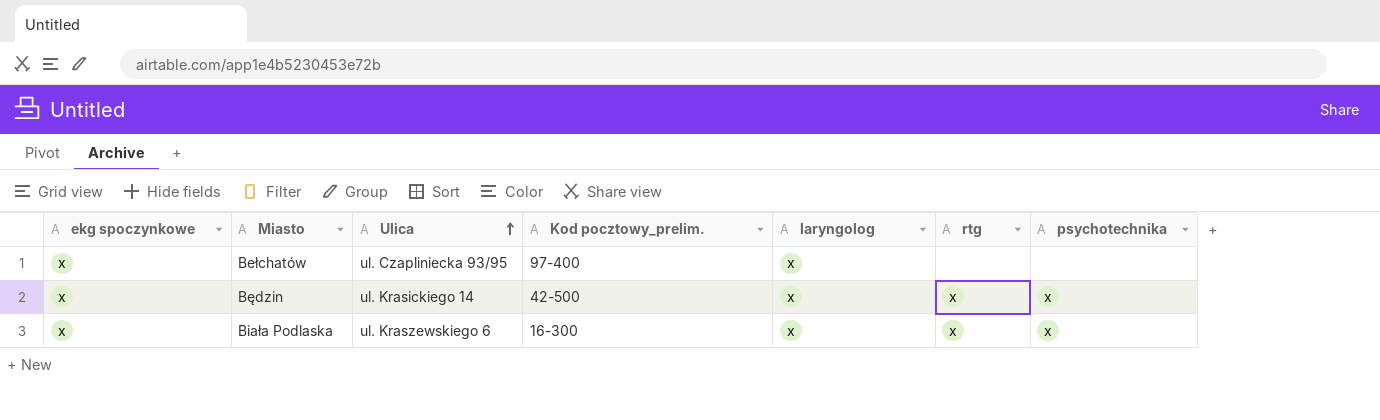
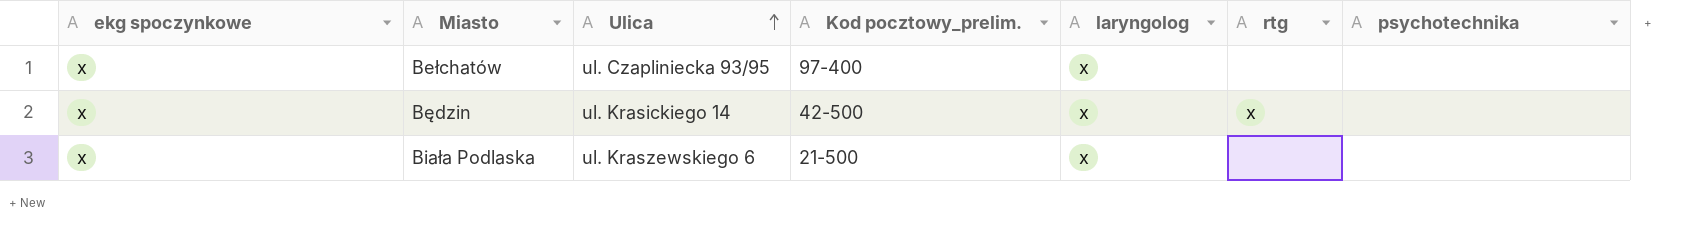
Będzin | psychotechnika: x -> none
Biała Podlaska | Kod pocztowy_prelim.: 16-300 -> 21-500
Biała Podlaska | rtg: x -> none
Biała Podlaska | psychotechnika: x -> none

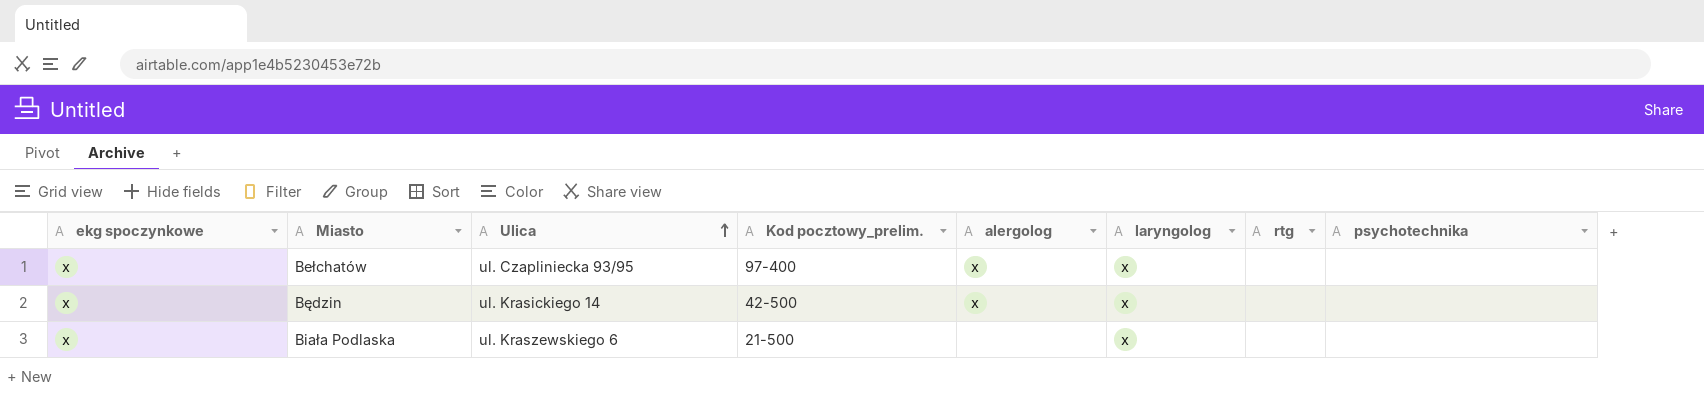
column alergolog | position: none -> 5
Będzin | rtg: x -> none

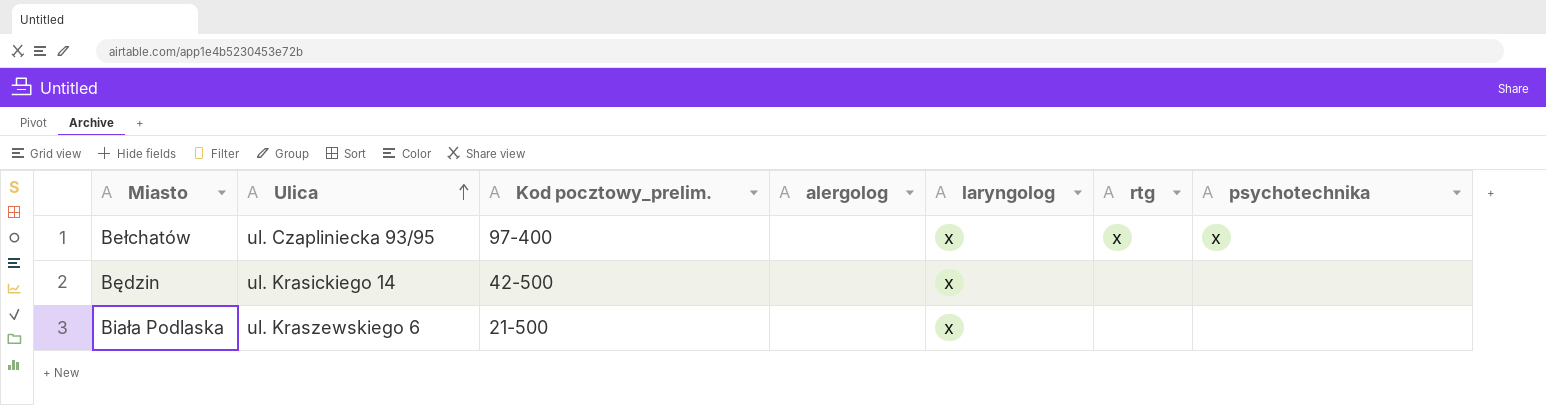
column ekg spoczynkowe | position: 1 -> none
Bełchatów | alergolog: x -> none
Bełchatów | rtg: none -> x
Bełchatów | psychotechnika: none -> x
Będzin | alergolog: x -> none

